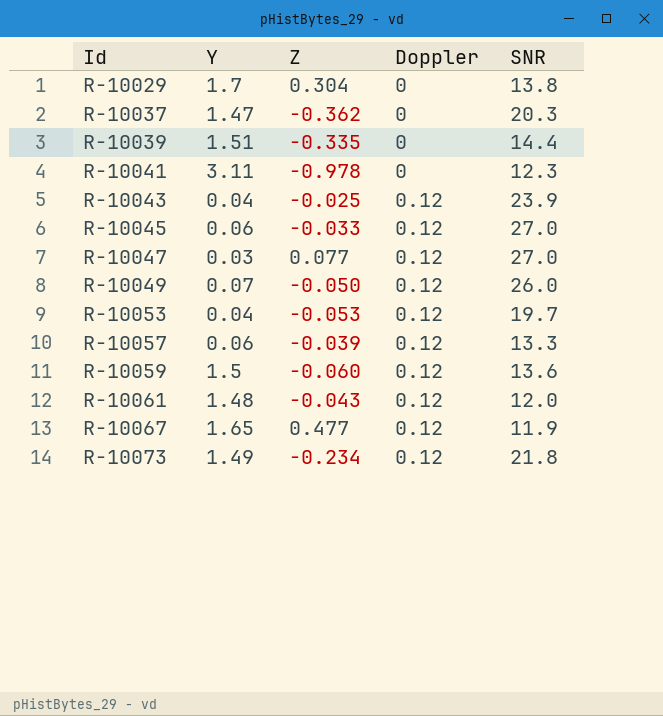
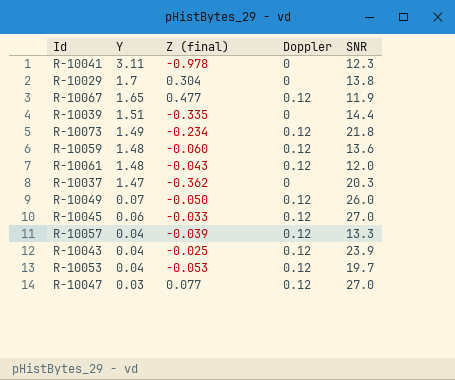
row order: Id ascending -> Y descending
column name: Z -> Z (final)
R-10059 | Y: 1.5 -> 1.48
R-10057 | Y: 0.06 -> 0.04

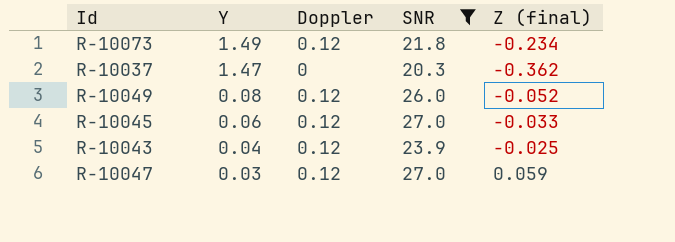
filter: none -> SNR >= 20.3
column Z (final) | position: 3 -> 5
R-10049 | Y: 0.07 -> 0.08
R-10049 | Z (final): -0.050 -> -0.052
R-10047 | Z (final): 0.077 -> 0.059

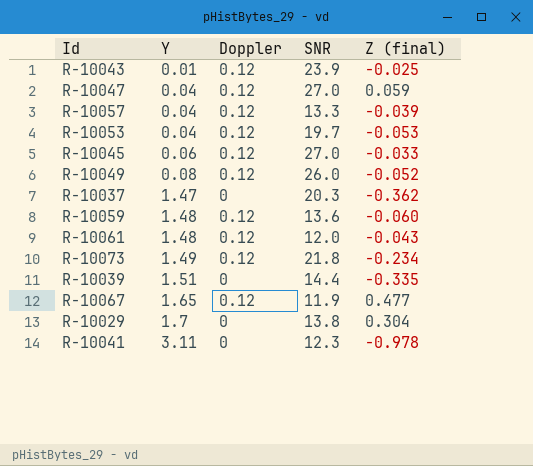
filter: SNR >= 20.3 -> none
row order: Y descending -> Y ascending
R-10043 | Y: 0.04 -> 0.01
R-10047 | Y: 0.03 -> 0.04

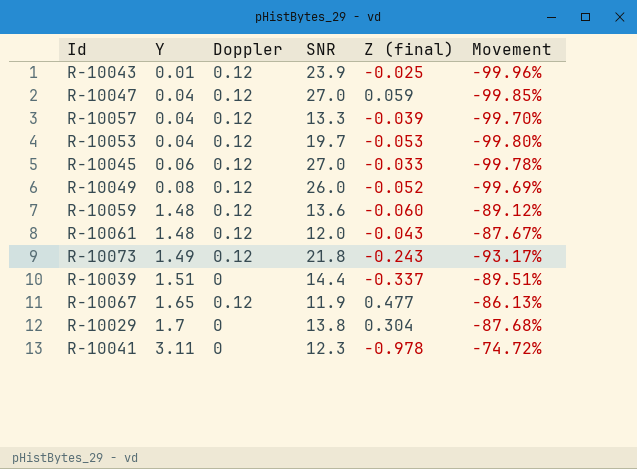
column Movement | formula: none -> ([Y] - [SNR]) / [SNR]
row R-10037: 1.47 | 0 | 20.3 | -0.362 -> none
R-10073 | Z (final): -0.234 -> -0.243
R-10039 | Z (final): -0.335 -> -0.337

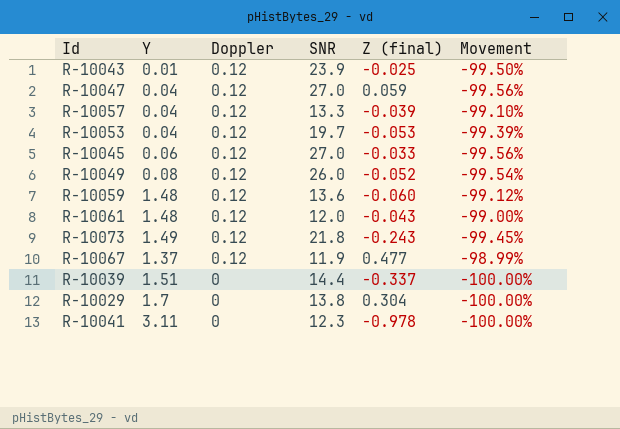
row order: Y ascending -> Doppler descending
column Movement | formula: ([Y] - [SNR]) / [SNR] -> ([Doppler] - [SNR]) / [SNR]
R-10067 | Y: 1.65 -> 1.37

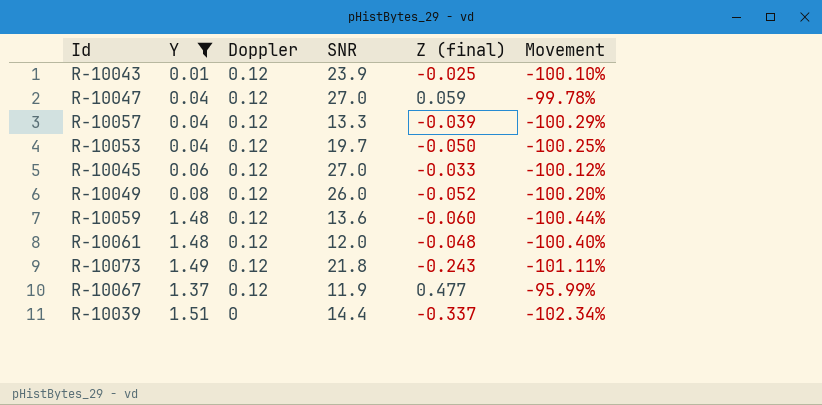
filter: none -> Y <= 1.51
column Movement | formula: ([Doppler] - [SNR]) / [SNR] -> ([Z (final)] - [SNR]) / [SNR]
R-10053 | Z (final): -0.053 -> -0.050
R-10061 | Z (final): -0.043 -> -0.048

